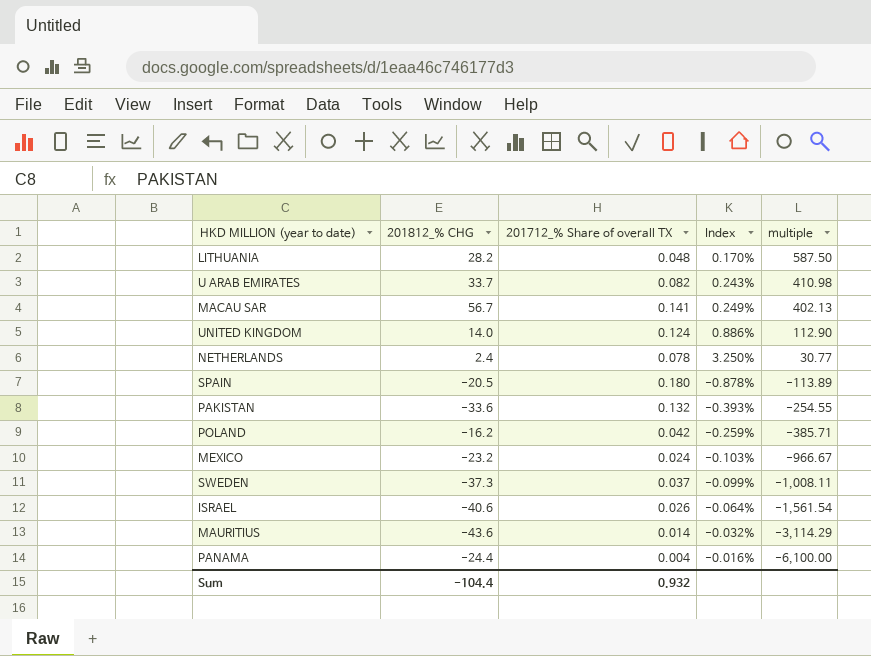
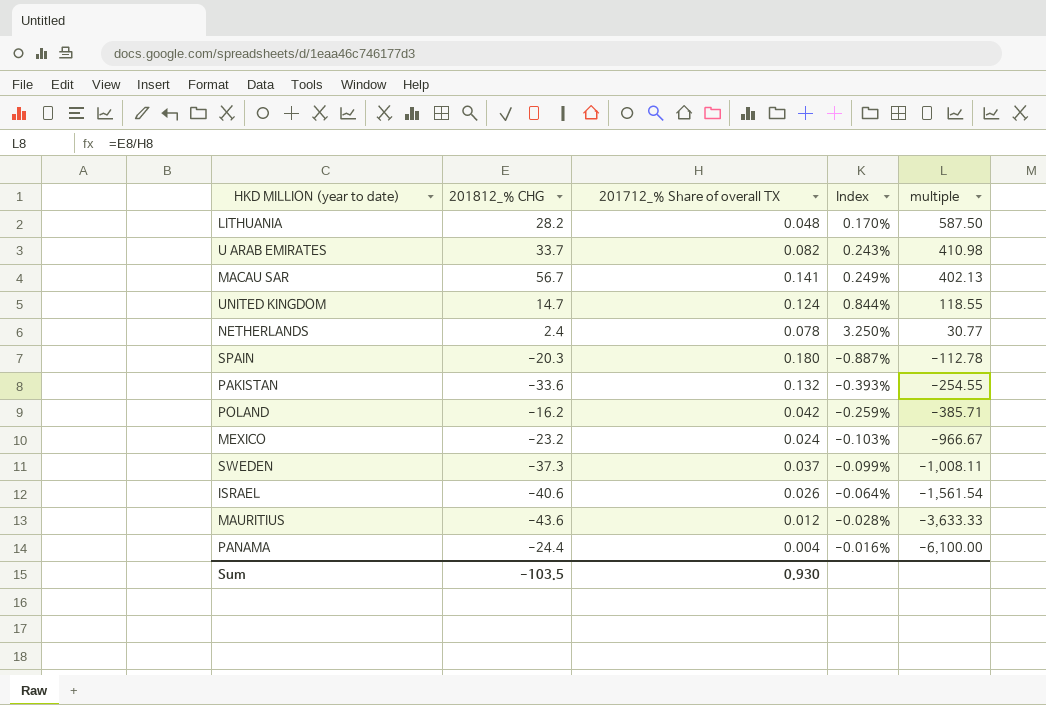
UNITED KINGDOM | 201812_% CHG: 14.0 -> 14.7
UNITED KINGDOM | Index: 0.886% -> 0.844%
UNITED KINGDOM | multiple: 112.90 -> 118.55
SPAIN | 201812_% CHG: -20.5 -> -20.3
SPAIN | Index: -0.878% -> -0.887%
SPAIN | multiple: -113.89 -> -112.78
MAURITIUS | 201712_% Share of overall TX: 0.014 -> 0.012
MAURITIUS | Index: -0.032% -> -0.028%
MAURITIUS | multiple: -3,114.29 -> -3,633.33
Sum | 201812_% CHG: -104.4 -> -103.5
Sum | 201712_% Share of overall TX: 0.932 -> 0.930

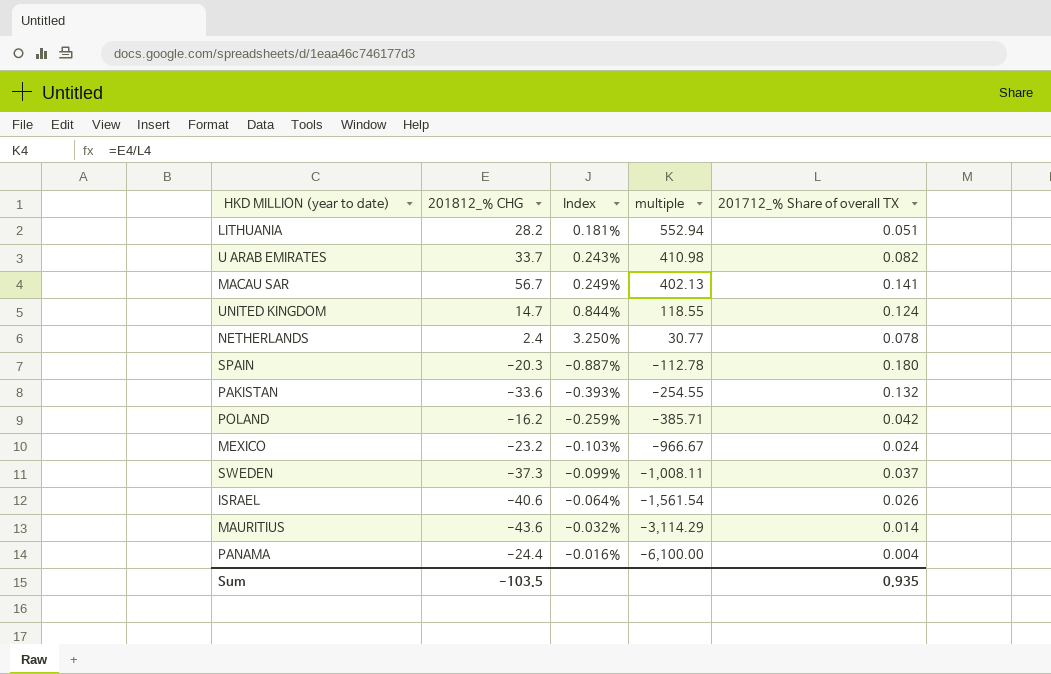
column 201712_% Share of overall TX | position: 3 -> 5
LITHUANIA | Index: 0.170% -> 0.181%
LITHUANIA | multiple: 587.50 -> 552.94
LITHUANIA | 201712_% Share of overall TX: 0.048 -> 0.051
MAURITIUS | Index: -0.028% -> -0.032%
MAURITIUS | multiple: -3,633.33 -> -3,114.29
MAURITIUS | 201712_% Share of overall TX: 0.012 -> 0.014
Sum | 201712_% Share of overall TX: 0.930 -> 0.935

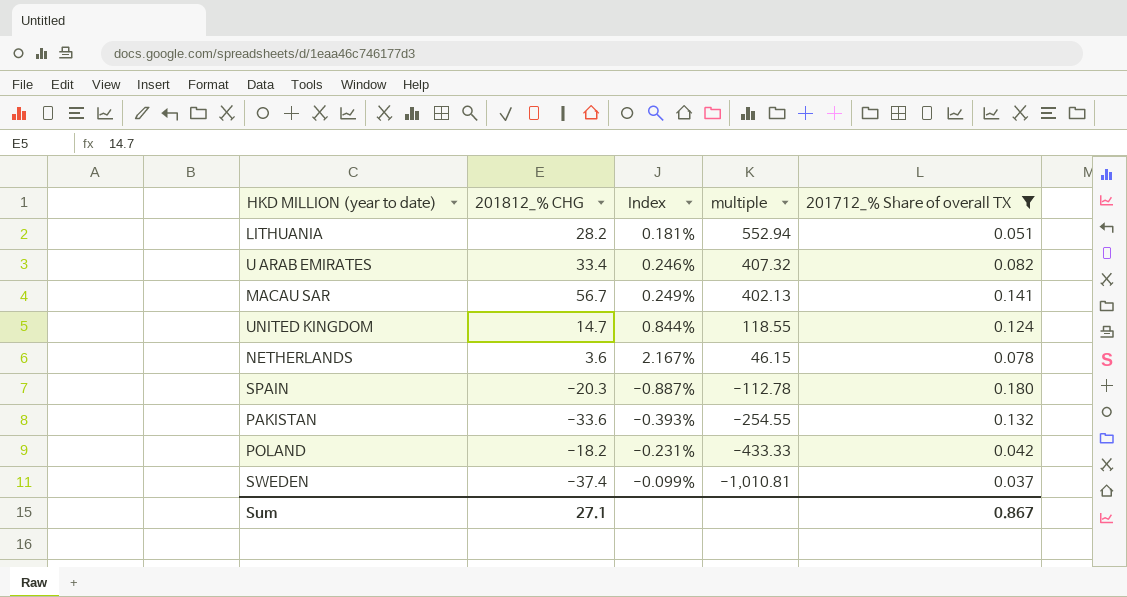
filter: none -> 201712_% Share of overall TX >= 0.037
U ARAB EMIRATES | 201812_% CHG: 33.7 -> 33.4
U ARAB EMIRATES | Index: 0.243% -> 0.246%
U ARAB EMIRATES | multiple: 410.98 -> 407.32
NETHERLANDS | 201812_% CHG: 2.4 -> 3.6
NETHERLANDS | Index: 3.250% -> 2.167%
NETHERLANDS | multiple: 30.77 -> 46.15
POLAND | 201812_% CHG: -16.2 -> -18.2
POLAND | Index: -0.259% -> -0.231%
POLAND | multiple: -385.71 -> -433.33
SWEDEN | 201812_% CHG: -37.3 -> -37.4
SWEDEN | multiple: -1,008.11 -> -1,010.81
Sum | 201812_% CHG: -103.5 -> 27.1
Sum | 201712_% Share of overall TX: 0.935 -> 0.867

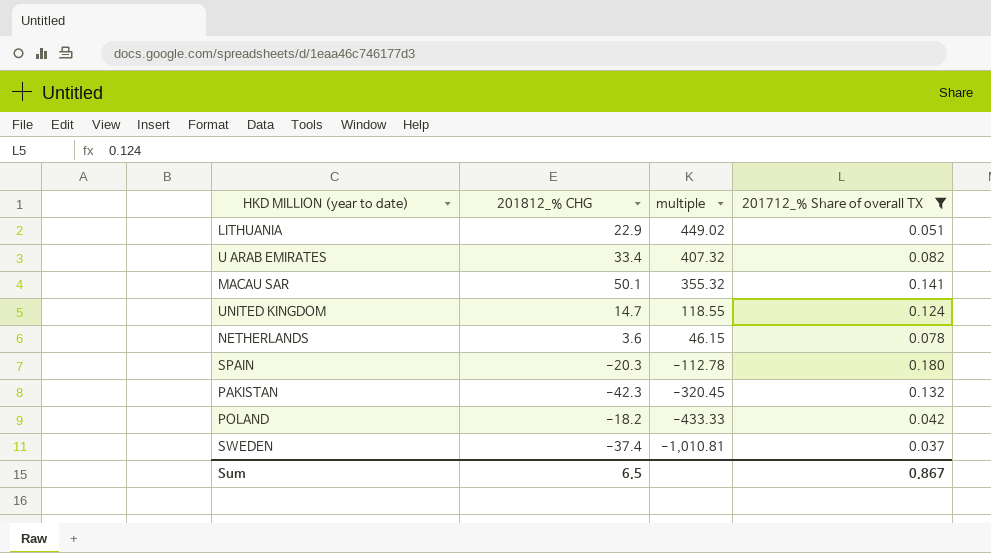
column Index | formula: [201712_% Share of overall TX] / [201812_% CHG] -> none
LITHUANIA | 201812_% CHG: 28.2 -> 22.9
LITHUANIA | multiple: 552.94 -> 449.02
MACAU SAR | 201812_% CHG: 56.7 -> 50.1
MACAU SAR | multiple: 402.13 -> 355.32
PAKISTAN | 201812_% CHG: -33.6 -> -42.3
PAKISTAN | multiple: -254.55 -> -320.45
Sum | 201812_% CHG: 27.1 -> 6.5

